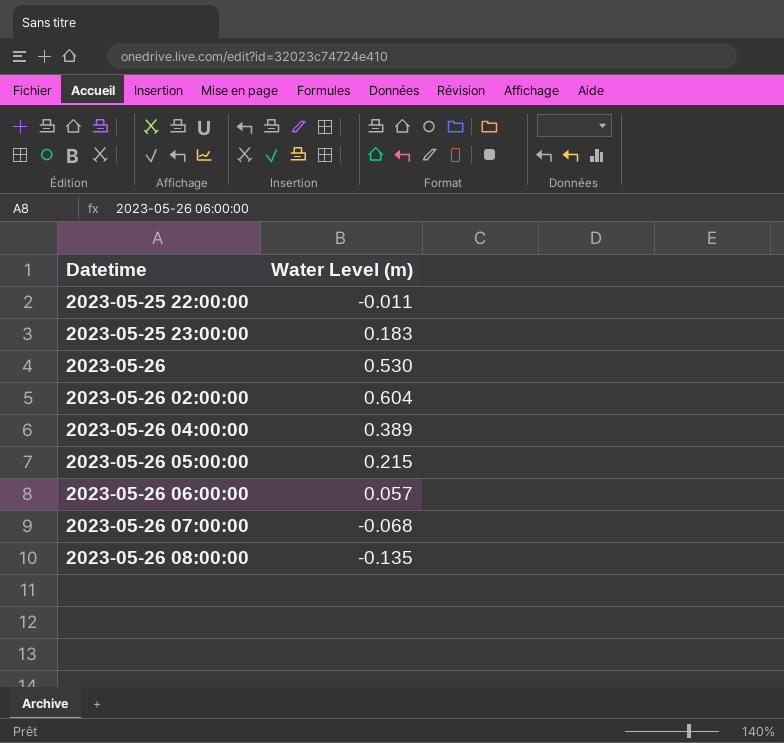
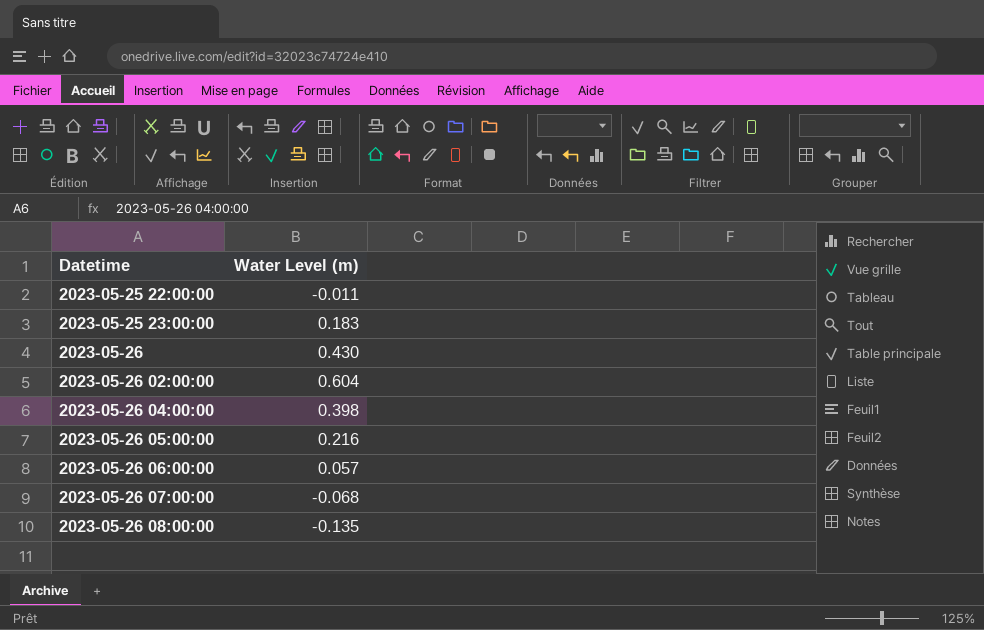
2023-05-26 | Water Level (m): 0.530 -> 0.430
2023-05-26 04:00:00 | Water Level (m): 0.389 -> 0.398
2023-05-26 05:00:00 | Water Level (m): 0.215 -> 0.216

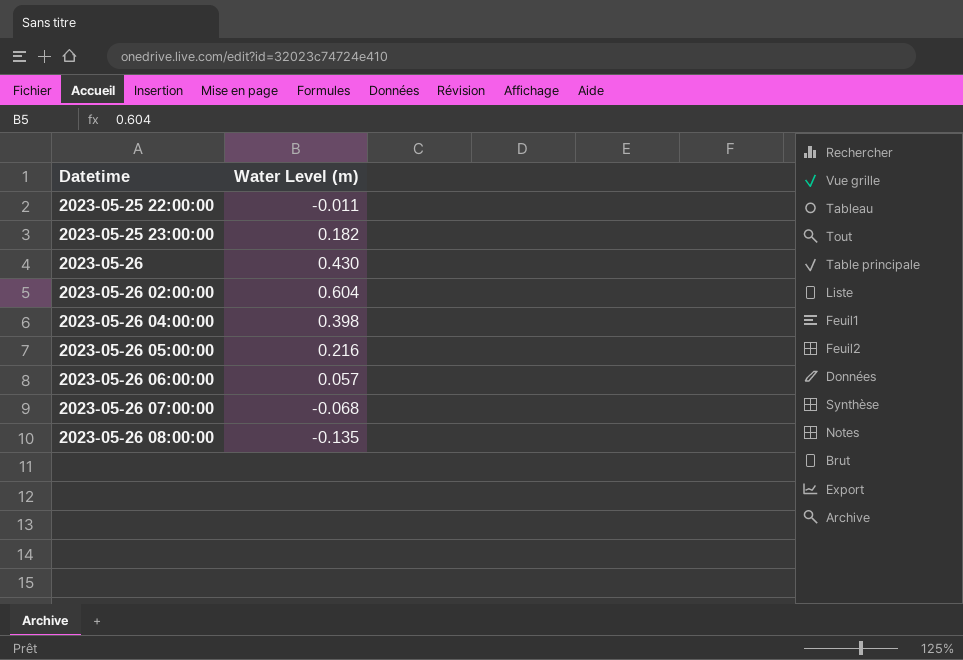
2023-05-25 23:00:00 | Water Level (m): 0.183 -> 0.182

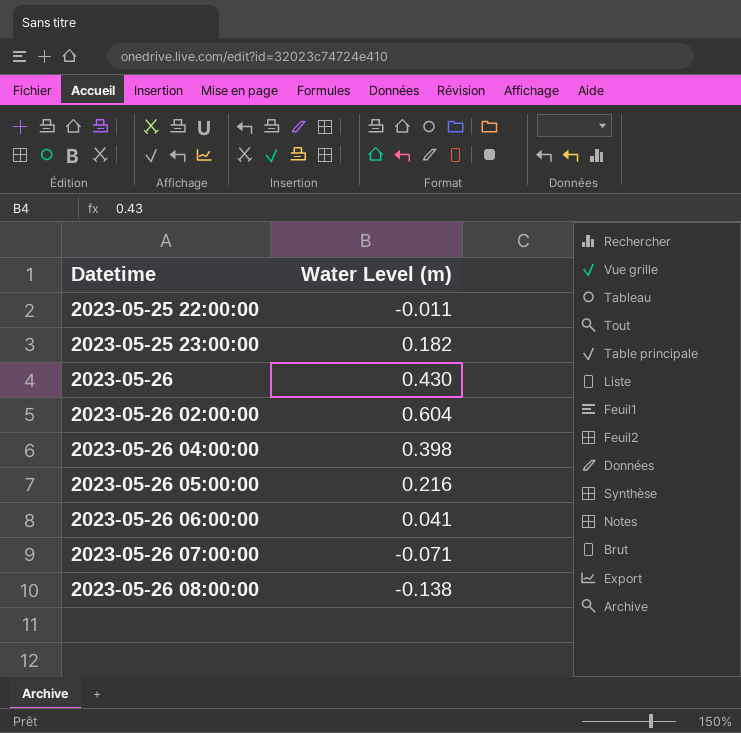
2023-05-26 06:00:00 | Water Level (m): 0.057 -> 0.041
2023-05-26 07:00:00 | Water Level (m): -0.068 -> -0.071
2023-05-26 08:00:00 | Water Level (m): -0.135 -> -0.138

